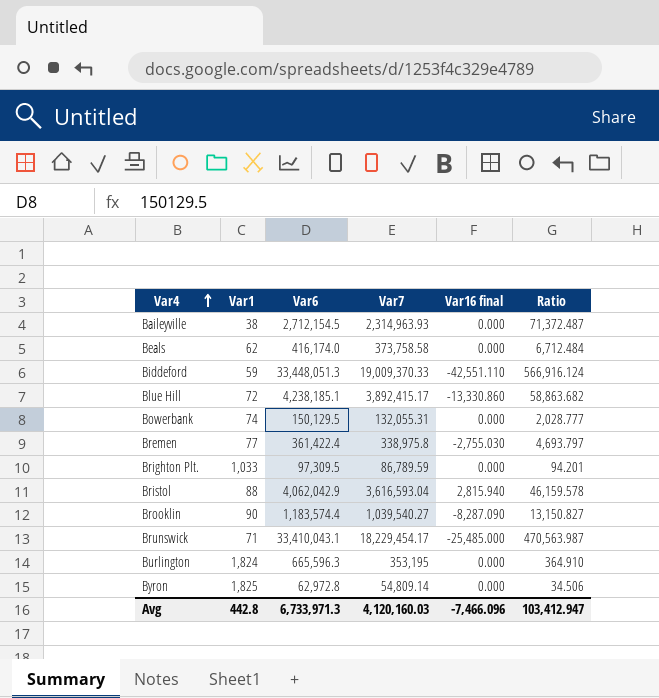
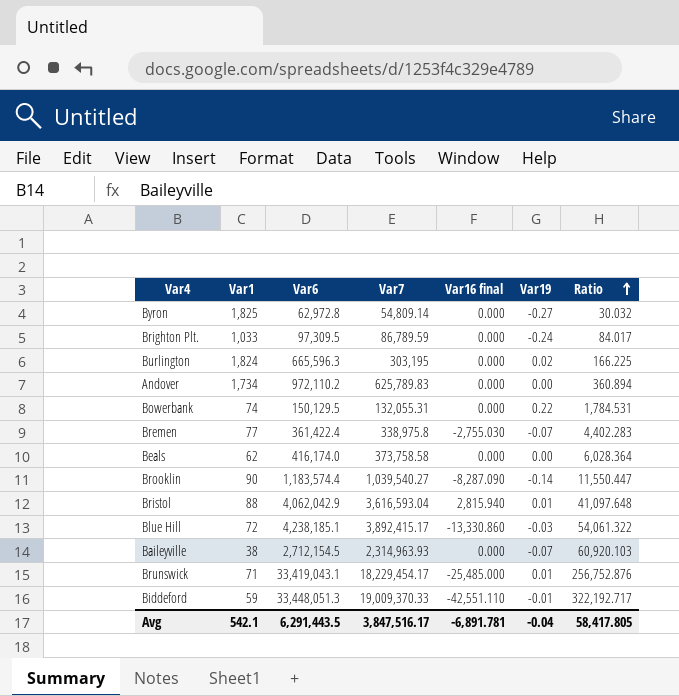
row order: Var4 ascending -> Ratio ascending
column Var19 | position: none -> 6
column Ratio | formula: [Var6] / [Var1] -> [Var7] / [Var1]
Burlington | Var7: 353,195 -> 303,195
row Andover: none -> 1,734 | 972,110.2 | 625,789.83 | 0.000 | 0.00 | 360.894
Brunswick | Var6: 33,410,043.1 -> 33,419,043.1
Avg | Var1: 442.8 -> 542.1
Avg | Var6: 6,733,971.3 -> 6,291,443.5
Avg | Var7: 4,120,160.03 -> 3,847,516.17
Avg | Var16 final: -7,466.096 -> -6,891.781
Avg | Ratio: 103,412.947 -> 58,417.805

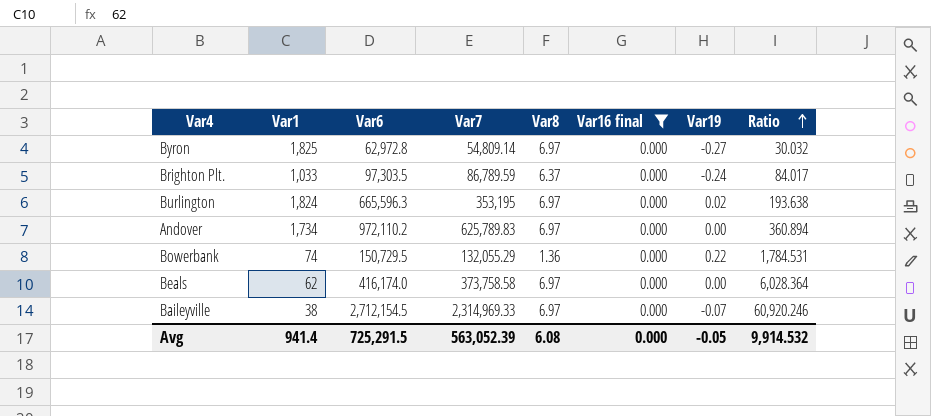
filter: none -> Var16 final = 0.000
column Var8 | position: none -> 5
Brighton Plt. | Var6: 97,309.5 -> 97,303.5
Burlington | Var7: 303,195 -> 353,195
Burlington | Ratio: 166.225 -> 193.638
Bowerbank | Var6: 150,129.5 -> 150,729.5
Bowerbank | Var7: 132,055.31 -> 132,055.29
Baileyville | Var7: 2,314,963.93 -> 2,314,969.33
Baileyville | Ratio: 60,920.103 -> 60,920.246
Avg | Var1: 542.1 -> 941.4
Avg | Var6: 6,291,443.5 -> 725,291.5
Avg | Var7: 3,847,516.17 -> 563,052.39
Avg | Var16 final: -6,891.781 -> 0.000
Avg | Var19: -0.04 -> -0.05
Avg | Ratio: 58,417.805 -> 9,914.532

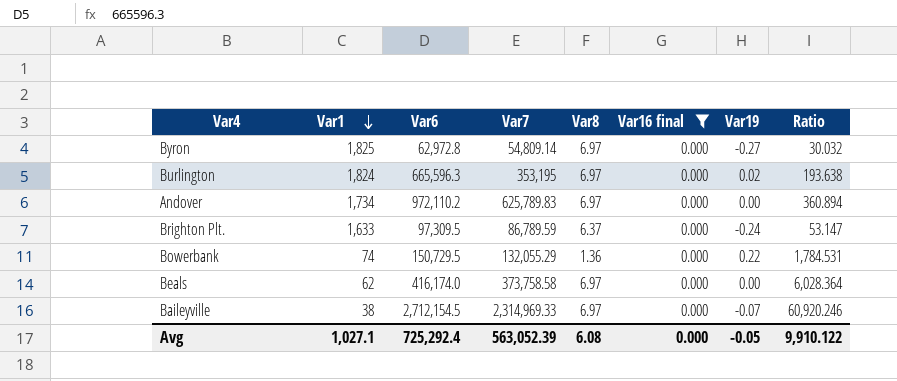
row order: Ratio ascending -> Var1 descending
Brighton Plt. | Var1: 1,033 -> 1,633
Brighton Plt. | Var6: 97,303.5 -> 97,309.5
Brighton Plt. | Ratio: 84.017 -> 53.147
Avg | Var1: 941.4 -> 1,027.1
Avg | Var6: 725,291.5 -> 725,292.4
Avg | Ratio: 9,914.532 -> 9,910.122

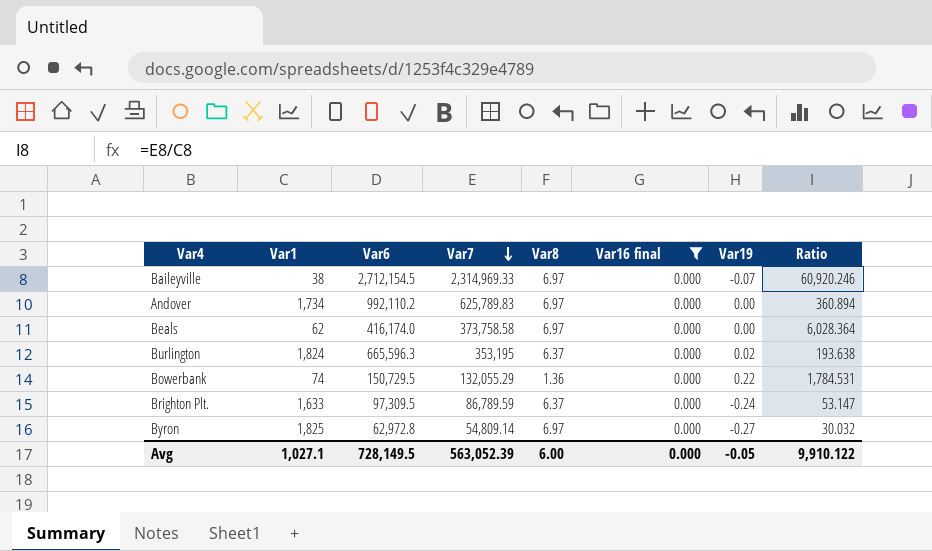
row order: Var1 descending -> Var7 descending
Andover | Var6: 972,110.2 -> 992,110.2
Burlington | Var8: 6.97 -> 6.37
Avg | Var6: 725,292.4 -> 728,149.5
Avg | Var8: 6.08 -> 6.00

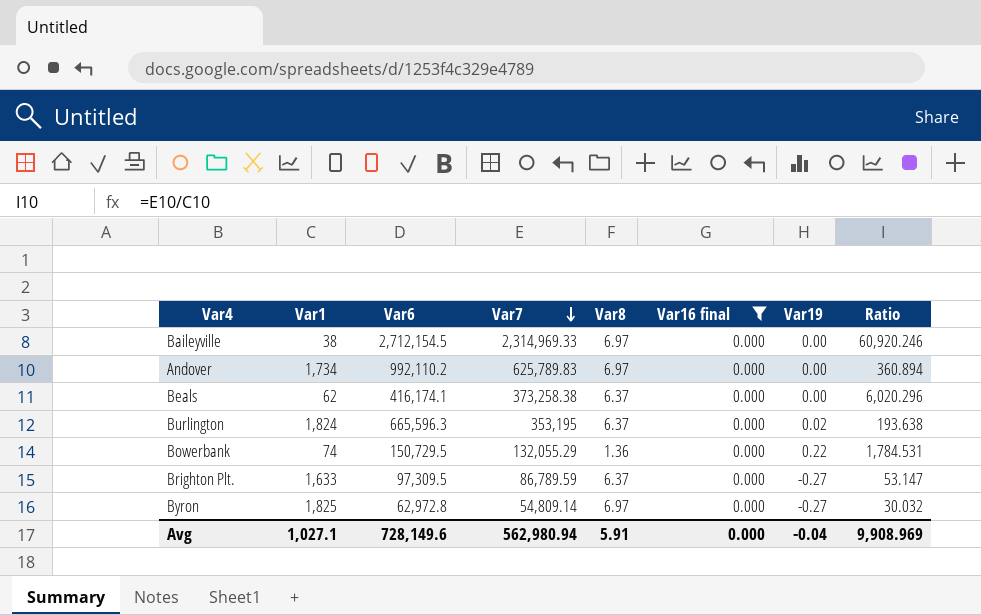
Baileyville | Var19: -0.07 -> 0.00
Beals | Var6: 416,174.0 -> 416,174.1
Beals | Var7: 373,758.58 -> 373,258.38
Beals | Var8: 6.97 -> 6.37
Beals | Ratio: 6,028.364 -> 6,020.296
Brighton Plt. | Var19: -0.24 -> -0.27
Avg | Var6: 728,149.5 -> 728,149.6
Avg | Var7: 563,052.39 -> 562,980.94
Avg | Var8: 6.00 -> 5.91
Avg | Var19: -0.05 -> -0.04
Avg | Ratio: 9,910.122 -> 9,908.969

